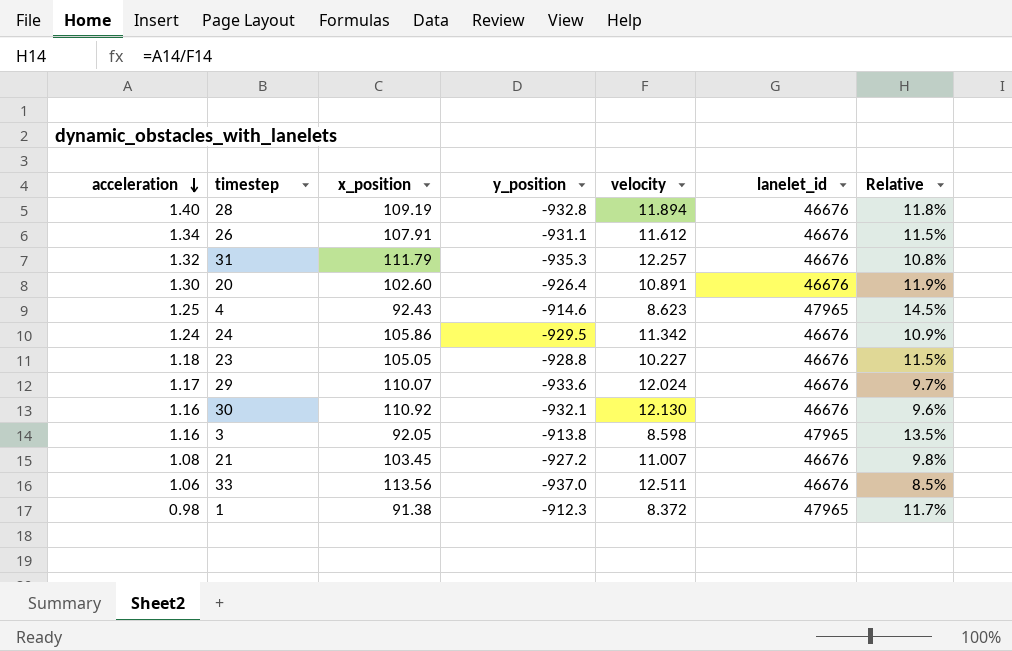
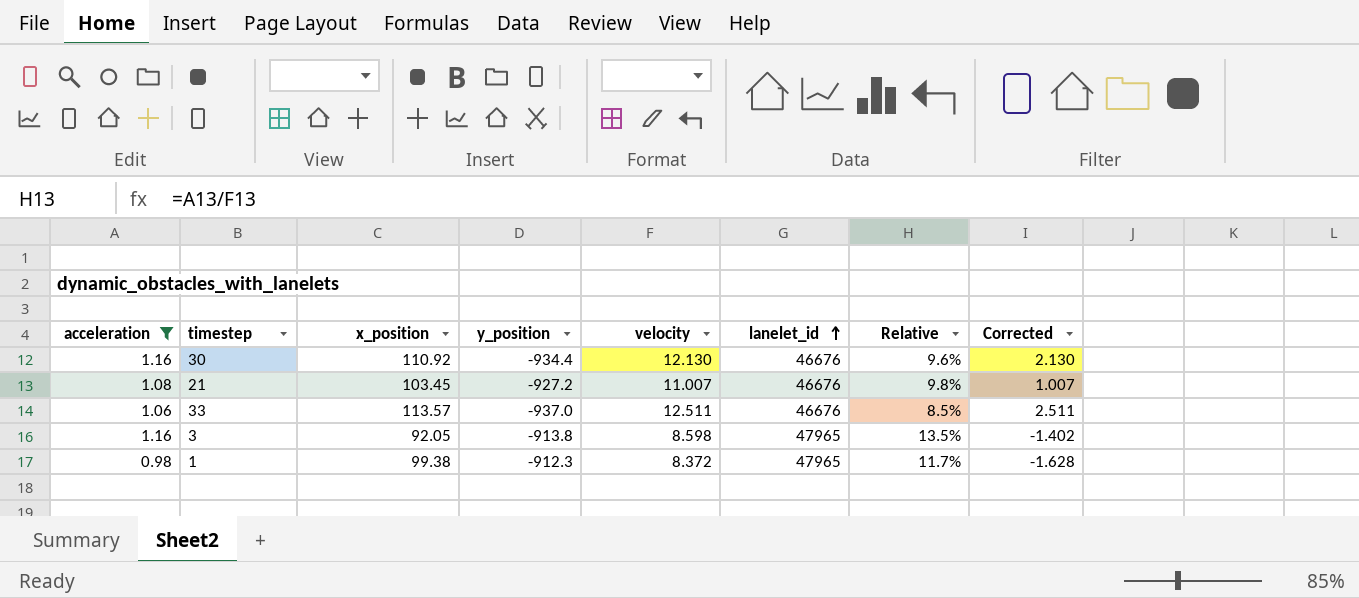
filter: none -> acceleration <= 1.16
row order: acceleration descending -> lanelet_id ascending
column Corrected | formula: none -> [velocity] - 10
30 | y_position: -932.1 -> -934.4
33 | x_position: 113.56 -> 113.57
1 | x_position: 91.38 -> 99.38

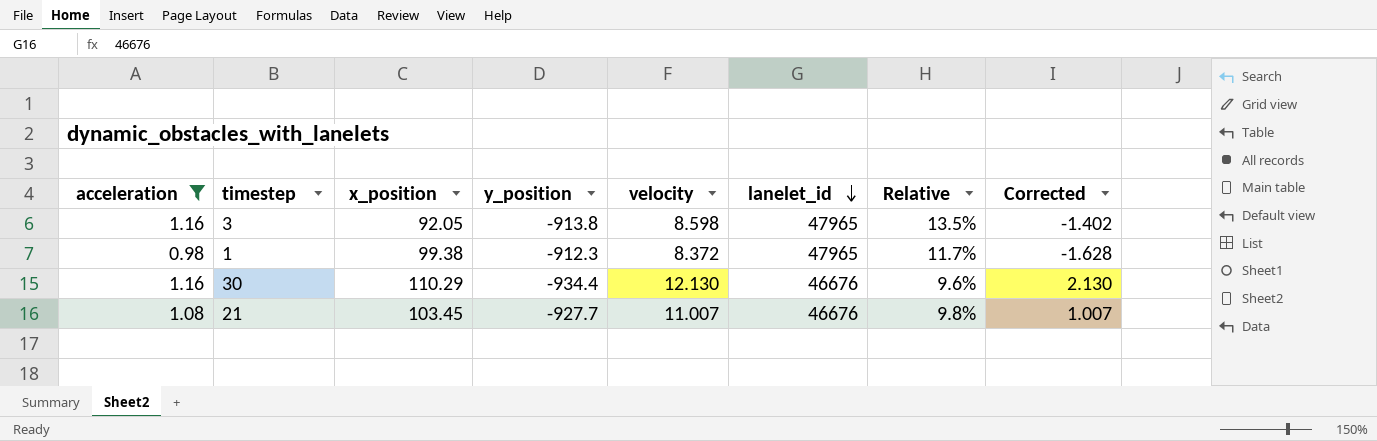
row order: lanelet_id ascending -> lanelet_id descending
row 33: 1.06 | 113.57 | -937.0 | 12.511 | 46676 | 8.5% | 2.511 -> none
30 | x_position: 110.92 -> 110.29
21 | y_position: -927.2 -> -927.7

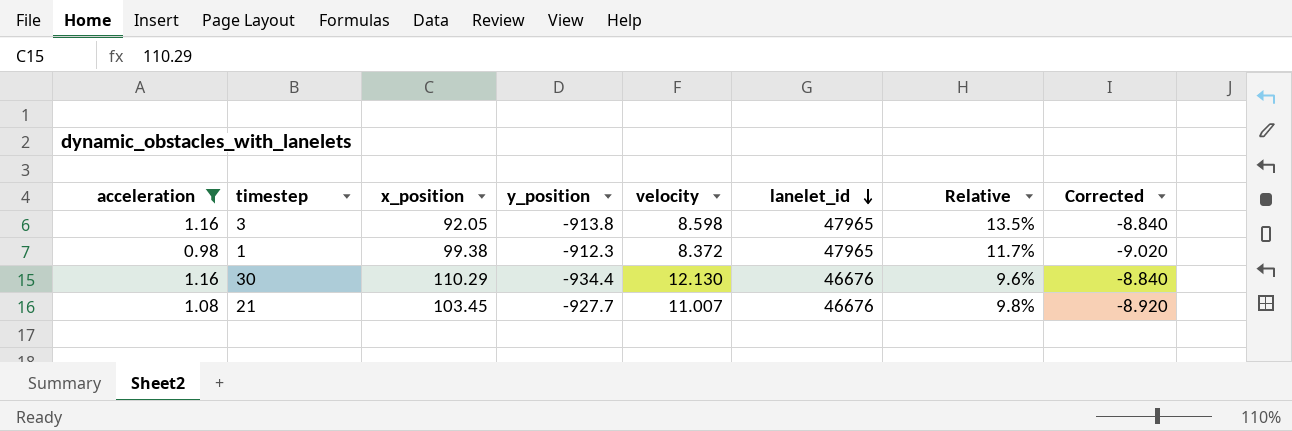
column Corrected | formula: [velocity] - 10 -> [acceleration] - 10

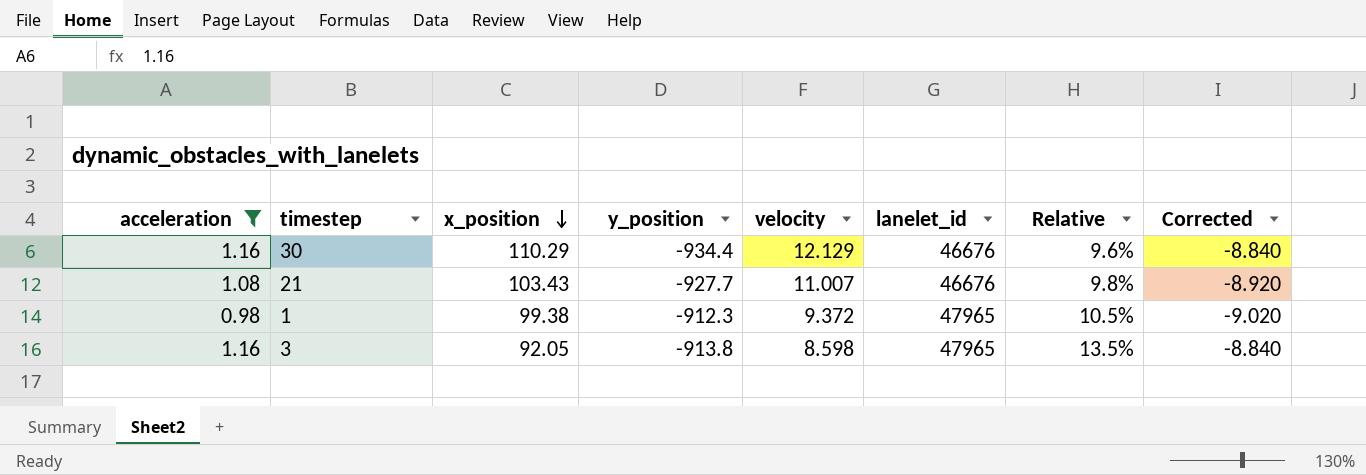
row order: lanelet_id descending -> x_position descending
30 | velocity: 12.130 -> 12.129
21 | x_position: 103.45 -> 103.43
1 | velocity: 8.372 -> 9.372
1 | Relative: 11.7% -> 10.5%

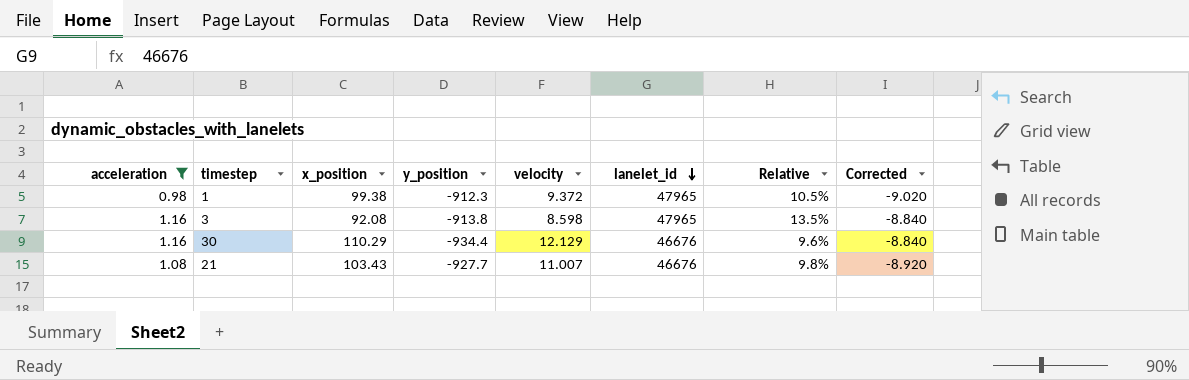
row order: x_position descending -> lanelet_id descending
3 | x_position: 92.05 -> 92.08

